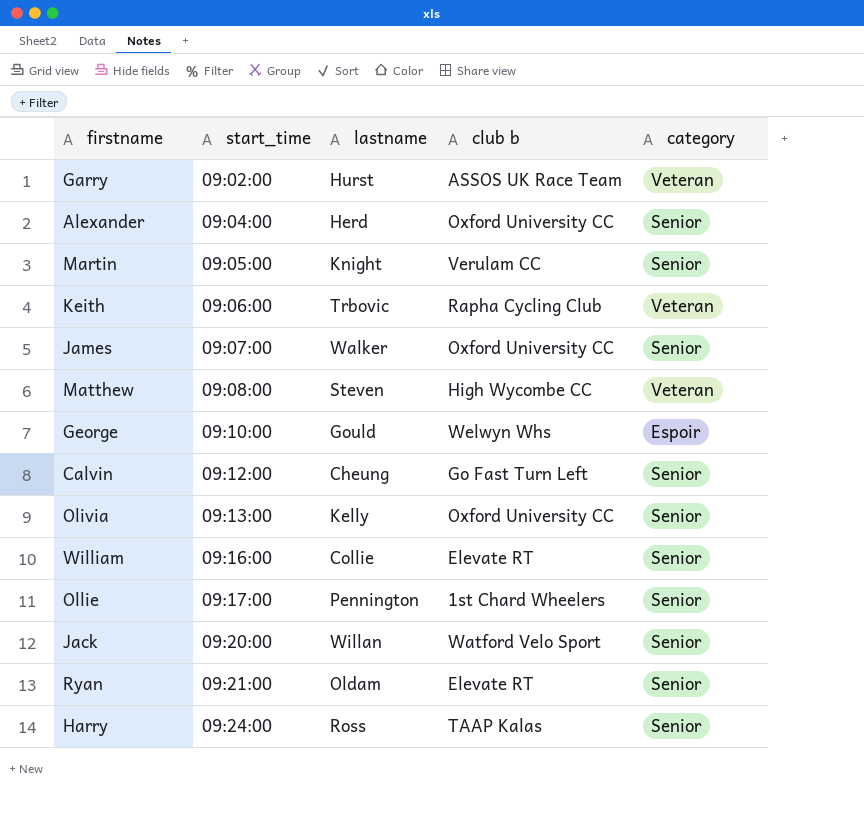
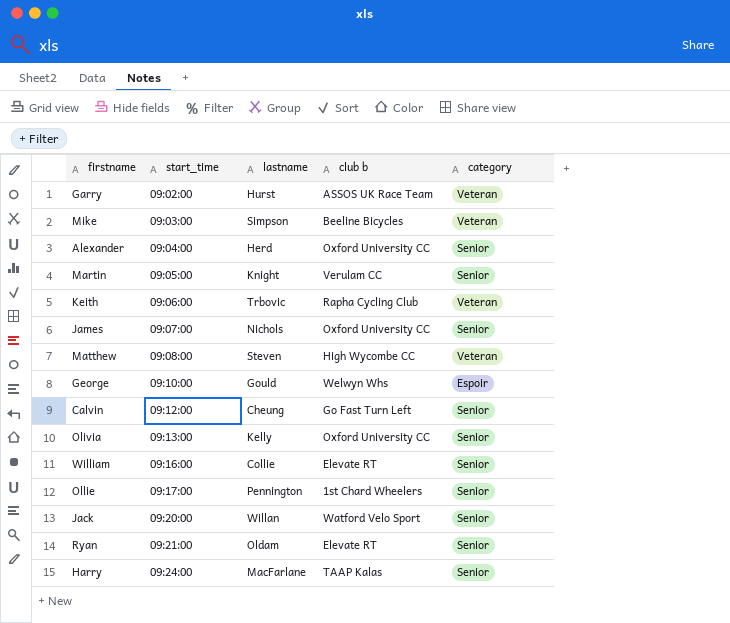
row Mike: none -> 09:03:00 | Simpson | Beeline Bicycles | Veteran
James | lastname: Walker -> Nichols
Harry | lastname: Ross -> MacFarlane

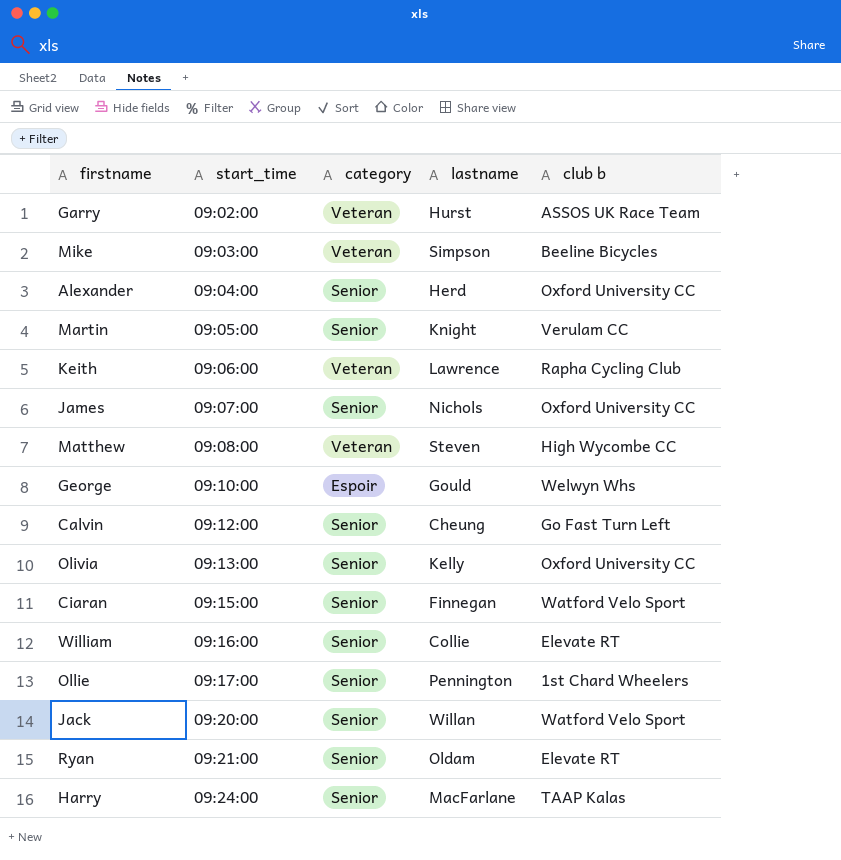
column category | position: 5 -> 3
Keith | lastname: Trbovic -> Lawrence
row Ciaran: none -> 09:15:00 | Senior | Finnegan | Watford Velo Sport

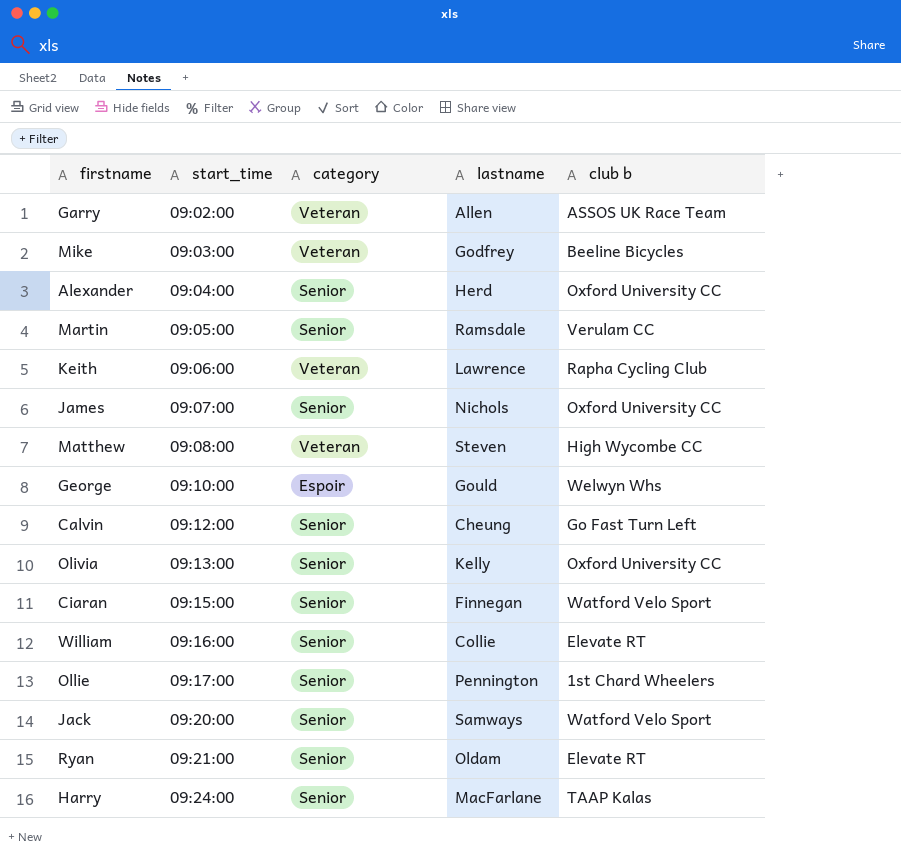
Garry | lastname: Hurst -> Allen
Mike | lastname: Simpson -> Godfrey
Martin | lastname: Knight -> Ramsdale
Jack | lastname: Willan -> Samways

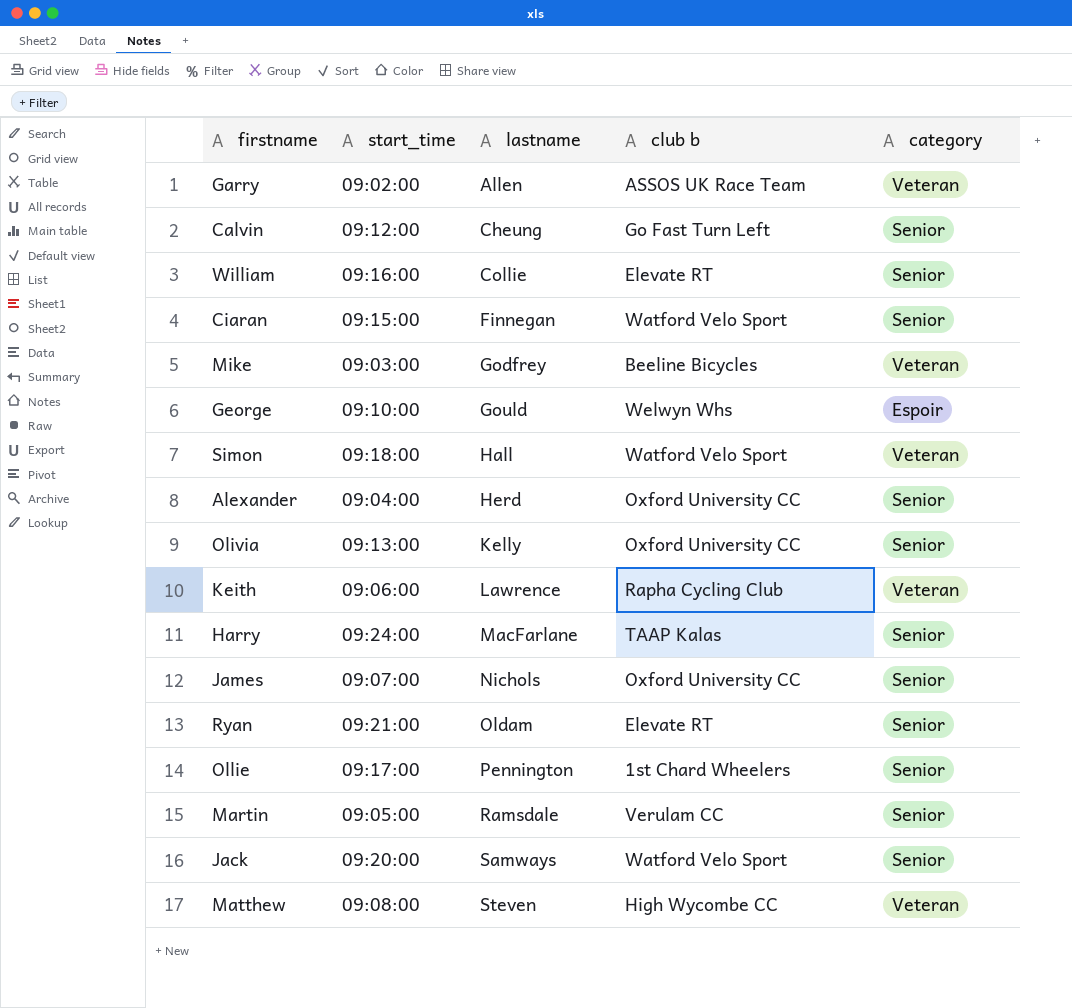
row order: start_time ascending -> lastname ascending
column category | position: 3 -> 5
row Simon: none -> 09:18:00 | Hall | Watford Velo Sport | Veteran

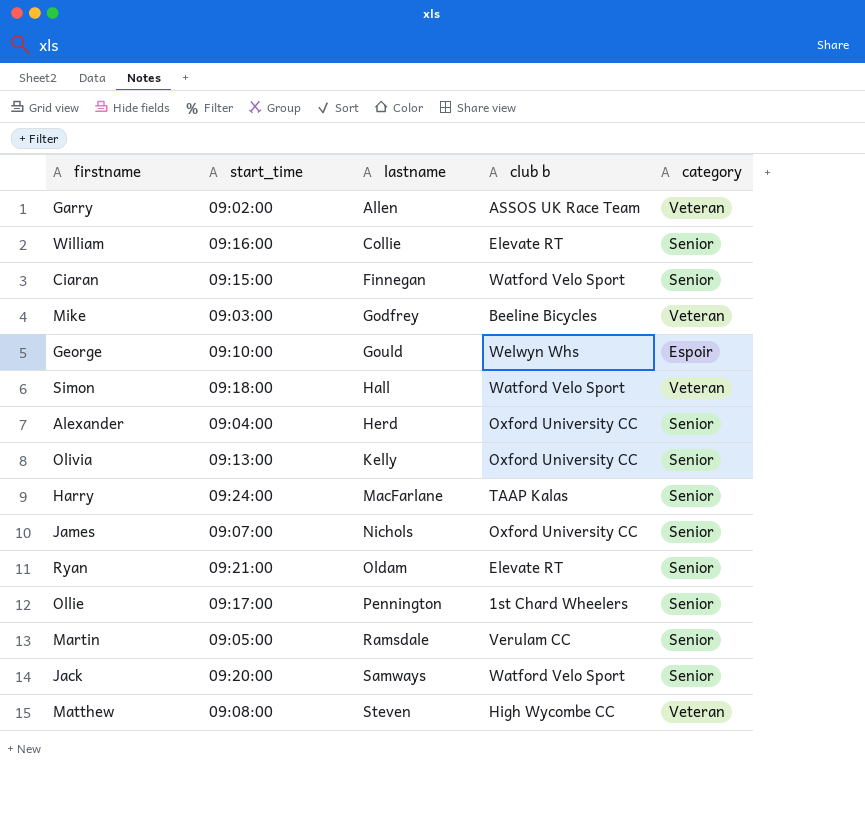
row Calvin: 09:12:00 | Cheung | Go Fast Turn Left | Senior -> none
row Keith: 09:06:00 | Lawrence | Rapha Cycling Club | Veteran -> none

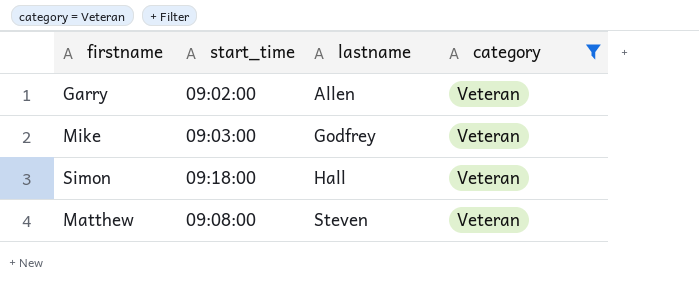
filter: none -> category = Veteran
column club b | position: 4 -> none

